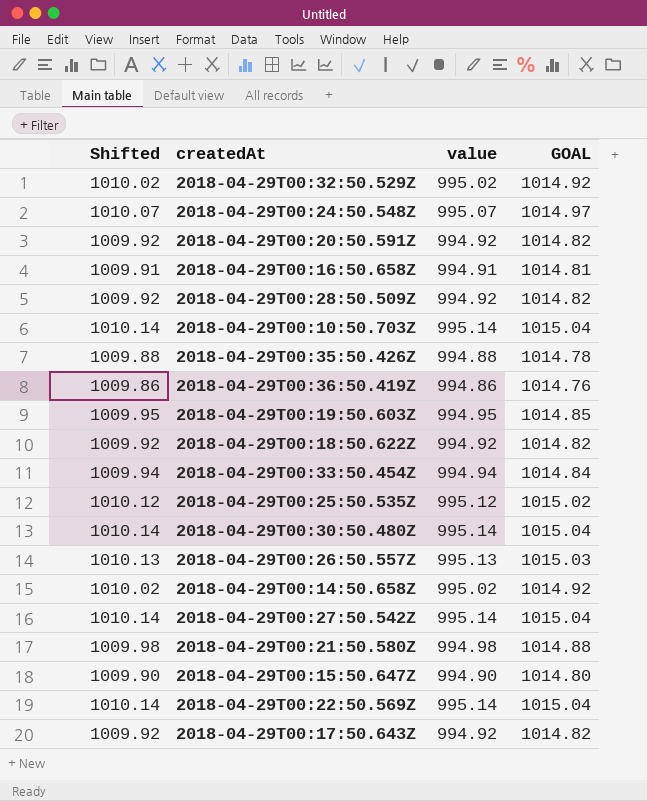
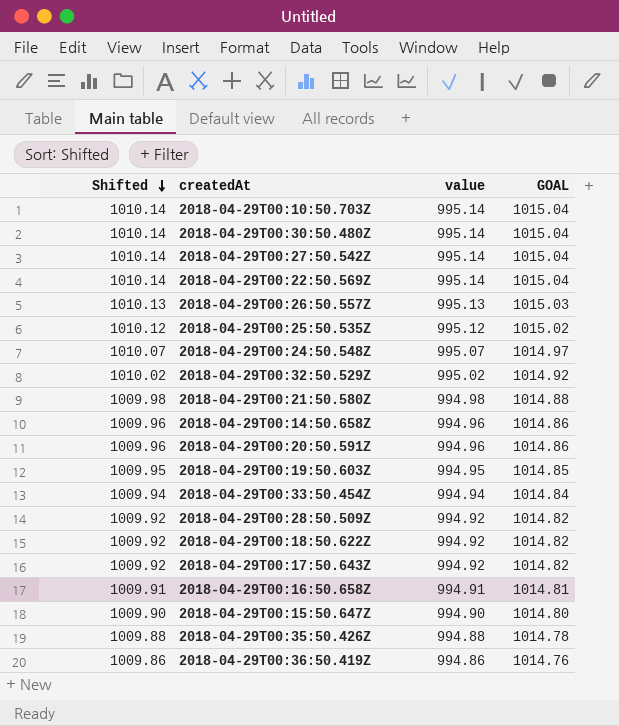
row order: none -> Shifted descending
2018-04-29T00:14:50.658Z | Shifted: 1010.02 -> 1009.96
2018-04-29T00:14:50.658Z | value: 995.02 -> 994.96
2018-04-29T00:14:50.658Z | GOAL: 1014.92 -> 1014.86
2018-04-29T00:20:50.591Z | Shifted: 1009.92 -> 1009.96
2018-04-29T00:20:50.591Z | value: 994.92 -> 994.96
2018-04-29T00:20:50.591Z | GOAL: 1014.82 -> 1014.86

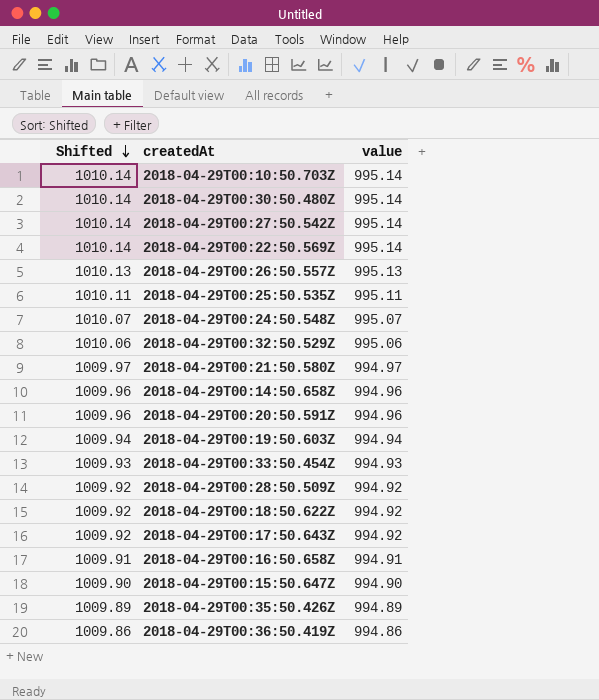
column GOAL | formula: [value] * 1.02 -> none
2018-04-29T00:25:50.535Z | Shifted: 1010.12 -> 1010.11
2018-04-29T00:25:50.535Z | value: 995.12 -> 995.11
2018-04-29T00:32:50.529Z | Shifted: 1010.02 -> 1010.06
2018-04-29T00:32:50.529Z | value: 995.02 -> 995.06
2018-04-29T00:21:50.580Z | Shifted: 1009.98 -> 1009.97
2018-04-29T00:21:50.580Z | value: 994.98 -> 994.97
2018-04-29T00:19:50.603Z | Shifted: 1009.95 -> 1009.94
2018-04-29T00:19:50.603Z | value: 994.95 -> 994.94
2018-04-29T00:33:50.454Z | Shifted: 1009.94 -> 1009.93
2018-04-29T00:33:50.454Z | value: 994.94 -> 994.93
2018-04-29T00:35:50.426Z | Shifted: 1009.88 -> 1009.89
2018-04-29T00:35:50.426Z | value: 994.88 -> 994.89

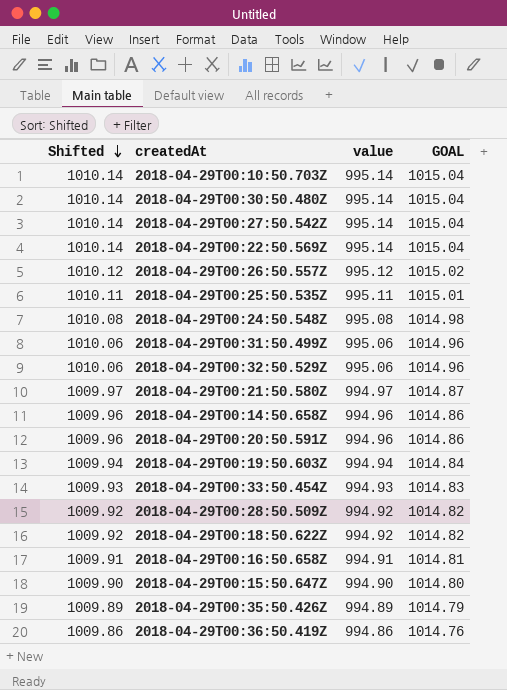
column GOAL | formula: none -> [value] * 1.02
row 2018-04-29T00:17:50.643Z: 1009.92 | 994.92 -> none
2018-04-29T00:26:50.557Z | Shifted: 1010.13 -> 1010.12
2018-04-29T00:26:50.557Z | value: 995.13 -> 995.12
2018-04-29T00:24:50.548Z | Shifted: 1010.07 -> 1010.08
2018-04-29T00:24:50.548Z | value: 995.07 -> 995.08
row 2018-04-29T00:31:50.499Z: none -> 1010.06 | 995.06 | 1014.96

